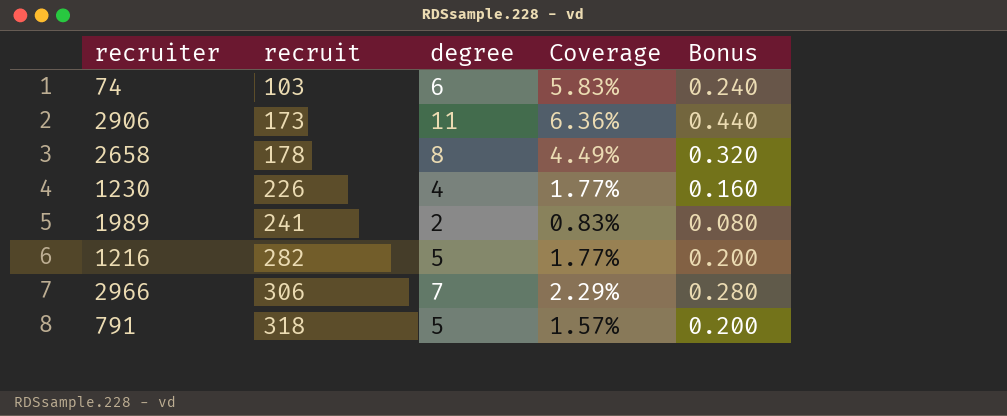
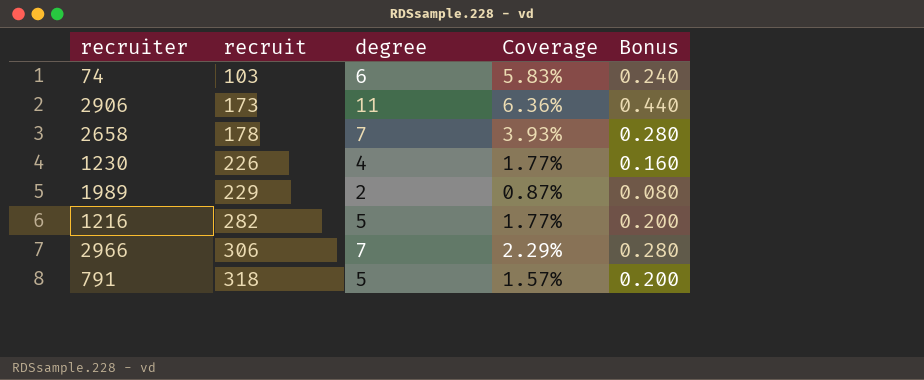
2658 | degree: 8 -> 7
2658 | Coverage: 4.49% -> 3.93%
2658 | Bonus: 0.320 -> 0.280
1989 | recruit: 241 -> 229
1989 | Coverage: 0.83% -> 0.87%

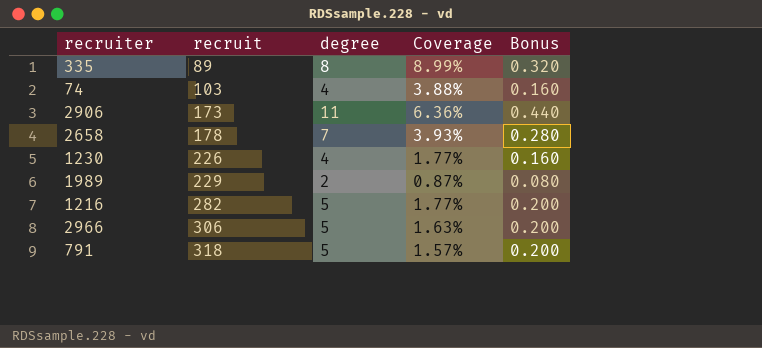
row 335: none -> 89 | 8 | 8.99% | 0.320
74 | degree: 6 -> 4
74 | Coverage: 5.83% -> 3.88%
74 | Bonus: 0.240 -> 0.160
2966 | degree: 7 -> 5
2966 | Coverage: 2.29% -> 1.63%
2966 | Bonus: 0.280 -> 0.200

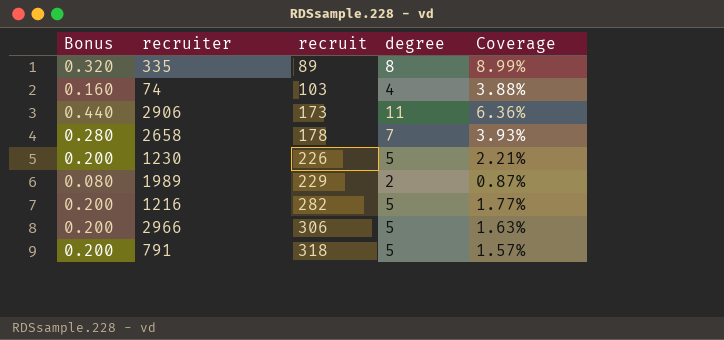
column Bonus | position: 5 -> 1
1230 | Bonus: 0.160 -> 0.200
1230 | degree: 4 -> 5
1230 | Coverage: 1.77% -> 2.21%

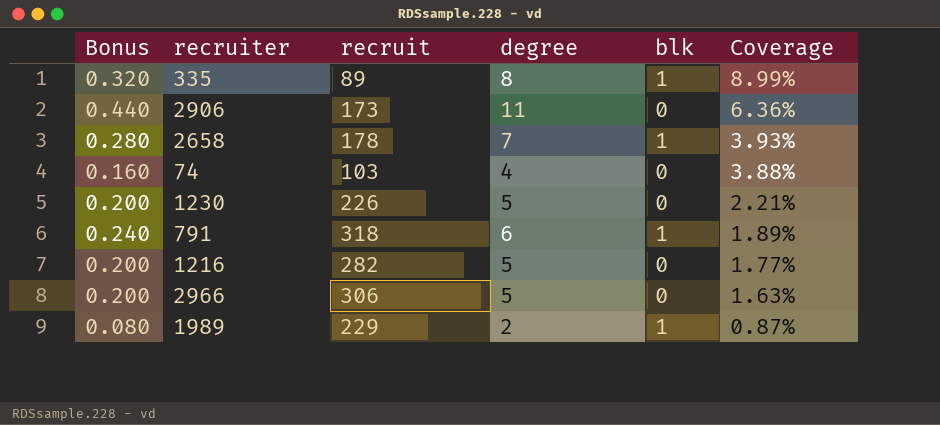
row order: recruit ascending -> Coverage descending
column blk | position: none -> 5
791 | Bonus: 0.200 -> 0.240
791 | degree: 5 -> 6
791 | Coverage: 1.57% -> 1.89%

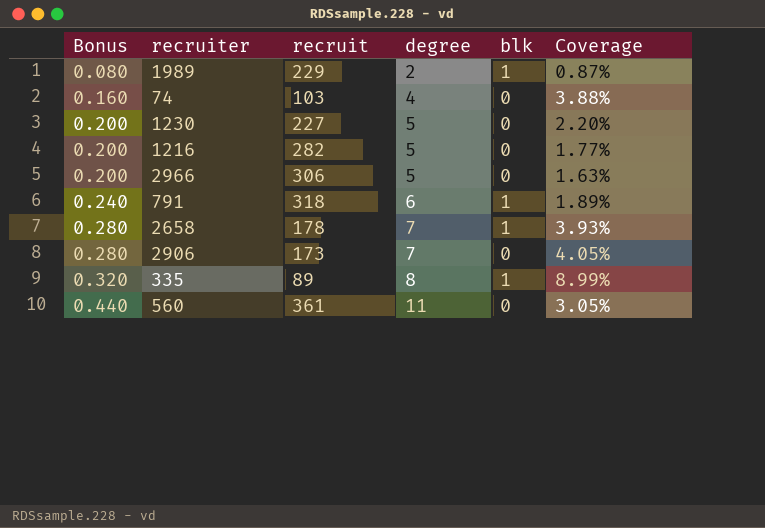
row order: Coverage descending -> Bonus ascending
1230 | recruit: 226 -> 227
1230 | Coverage: 2.21% -> 2.20%
2906 | Bonus: 0.440 -> 0.280
2906 | degree: 11 -> 7
2906 | Coverage: 6.36% -> 4.05%
row 560: none -> 0.440 | 361 | 11 | 0 | 3.05%

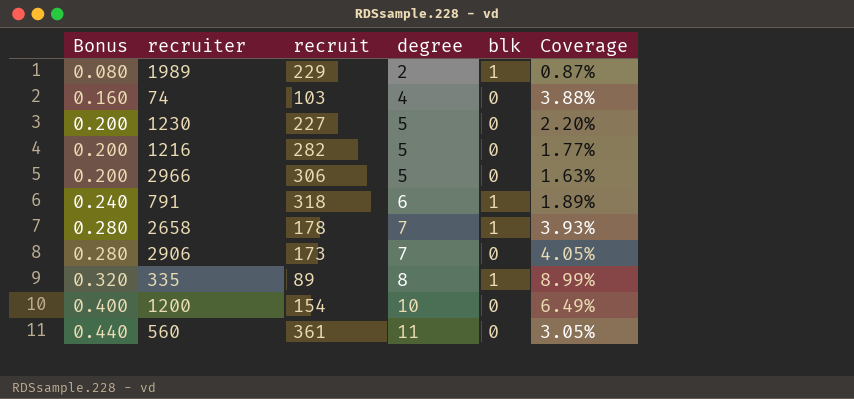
row 1200: none -> 0.400 | 154 | 10 | 0 | 6.49%

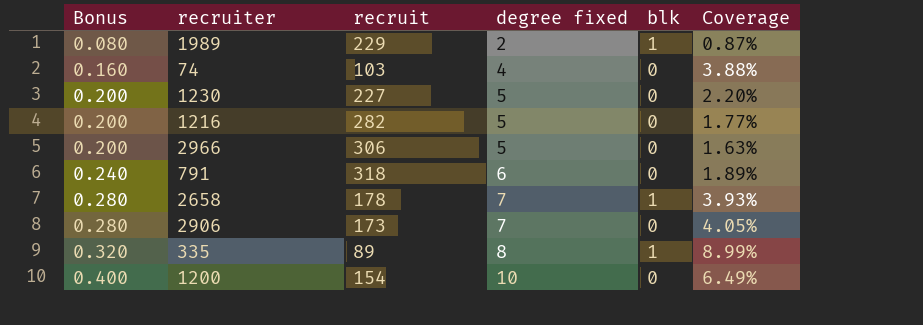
column name: degree -> degree fixed
row 560: 0.440 | 361 | 11 | 0 | 3.05% -> none
791 | blk: 1 -> 0

